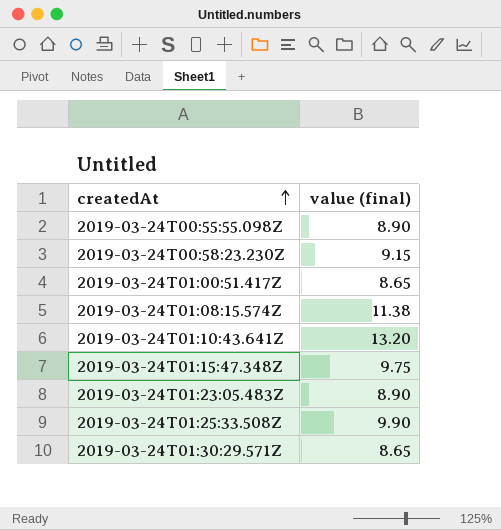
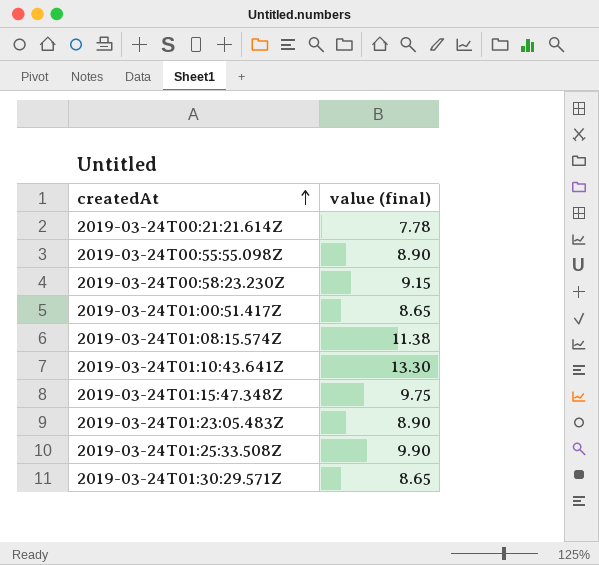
row 2019-03-24T00:21:21.614Z: none -> 7.78
2019-03-24T01:10:43.641Z | value (final): 13.20 -> 13.30

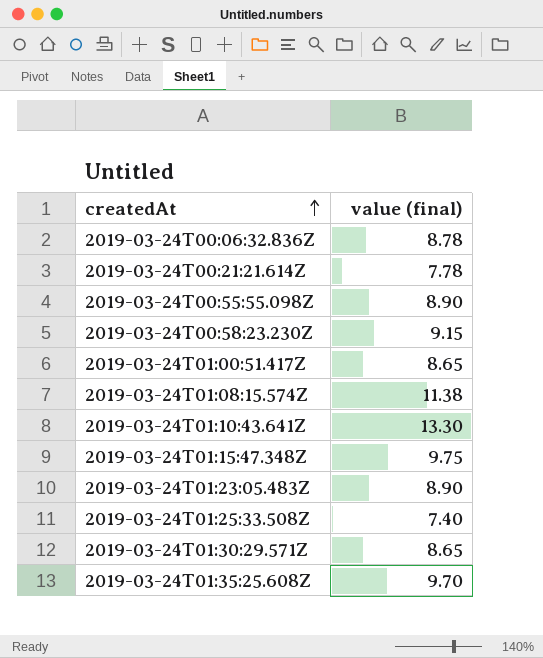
row 2019-03-24T00:06:32.836Z: none -> 8.78
2019-03-24T01:25:33.508Z | value (final): 9.90 -> 7.40
row 2019-03-24T01:35:25.608Z: none -> 9.70

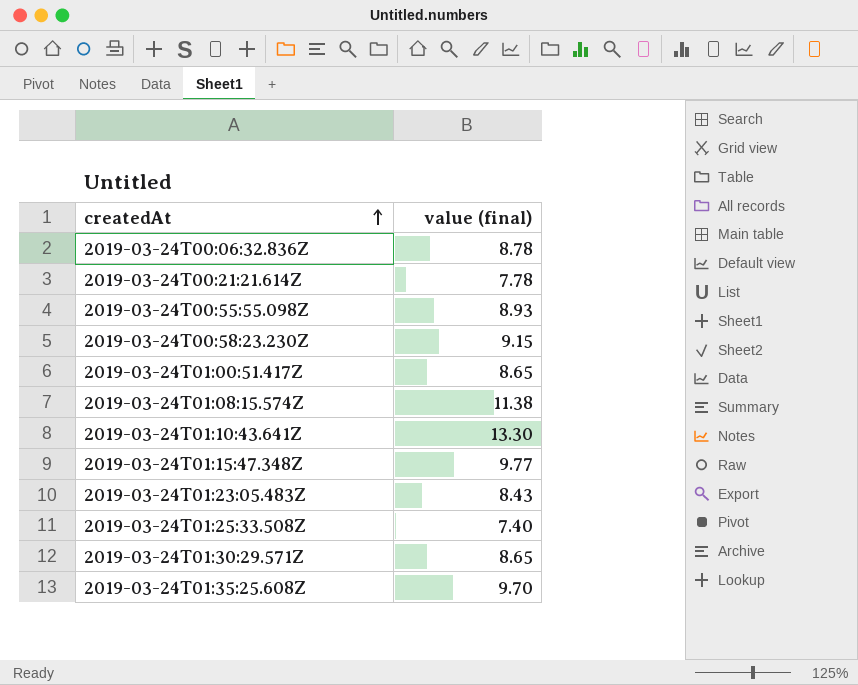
2019-03-24T00:55:55.098Z | value (final): 8.90 -> 8.93
2019-03-24T01:15:47.348Z | value (final): 9.75 -> 9.77
2019-03-24T01:23:05.483Z | value (final): 8.90 -> 8.43

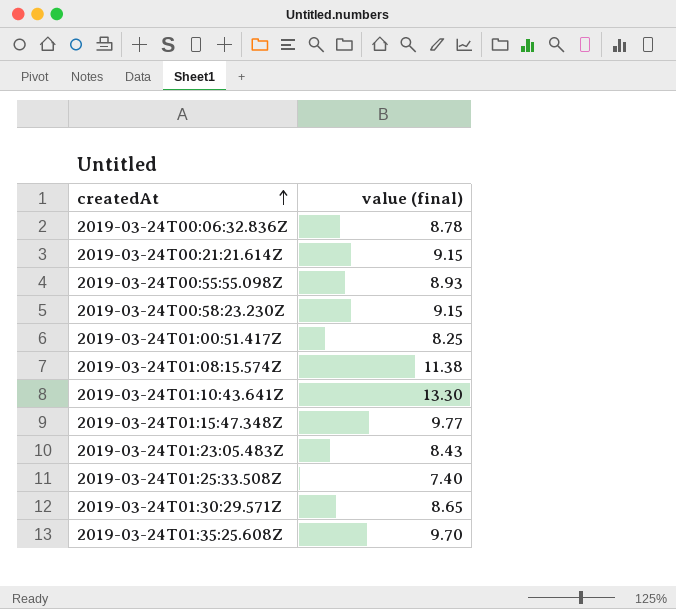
2019-03-24T00:21:21.614Z | value (final): 7.78 -> 9.15
2019-03-24T01:00:51.417Z | value (final): 8.65 -> 8.25

